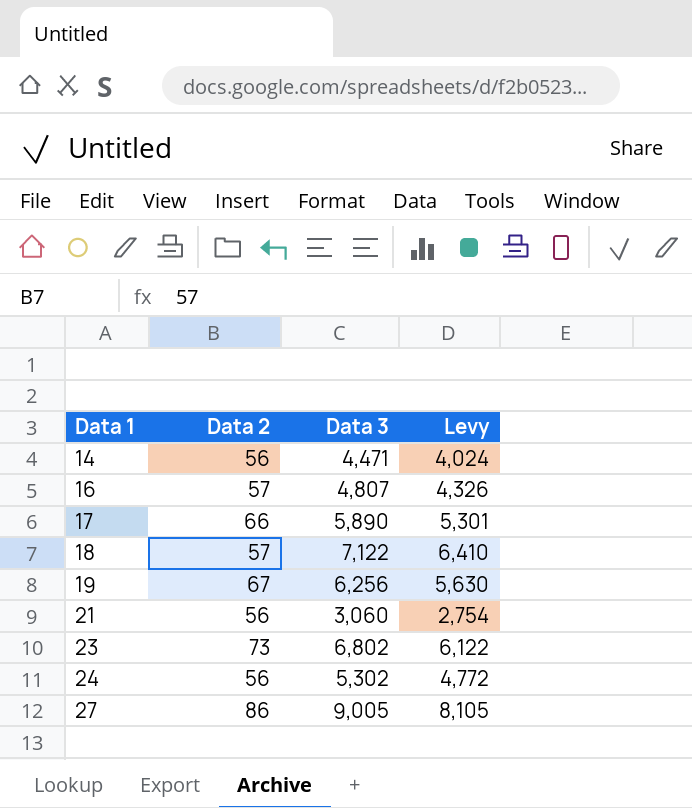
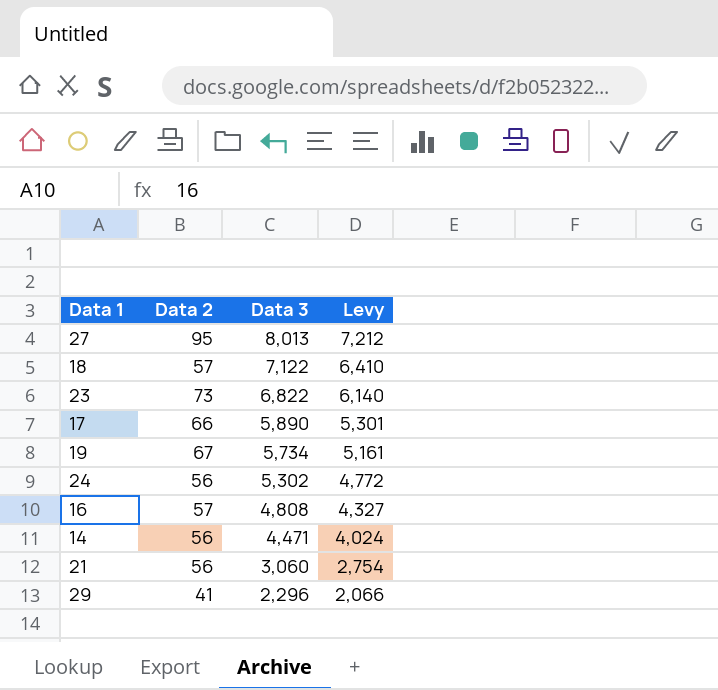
row order: Data 1 ascending -> Data 3 descending
27 | Data 2: 86 -> 95
27 | Data 3: 9,005 -> 8,013
27 | Levy: 8,105 -> 7,212
23 | Data 3: 6,802 -> 6,822
23 | Levy: 6,122 -> 6,140
19 | Data 3: 6,256 -> 5,734
19 | Levy: 5,630 -> 5,161
16 | Data 3: 4,807 -> 4,808
16 | Levy: 4,326 -> 4,327
row 29: none -> 41 | 2,296 | 2,066

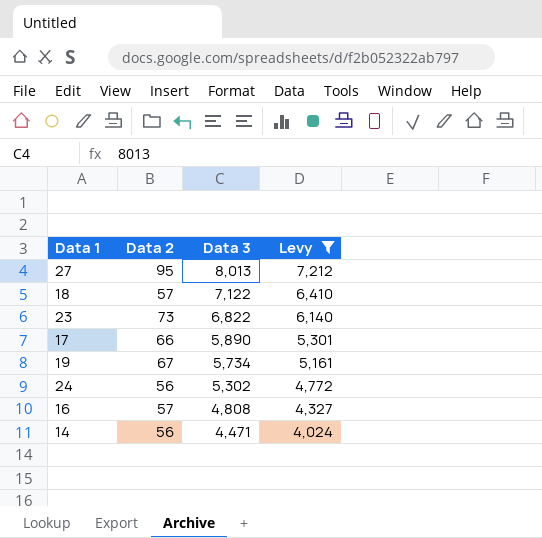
filter: none -> Levy >= 4,024

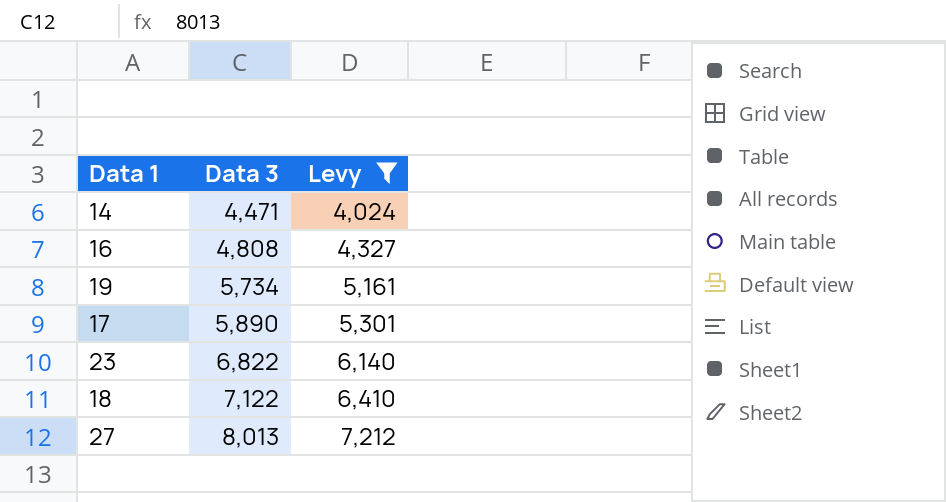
row order: Data 3 descending -> Data 3 ascending
column Data 2 | position: 2 -> none
row 24: 56 | 5,302 | 4,772 -> none

